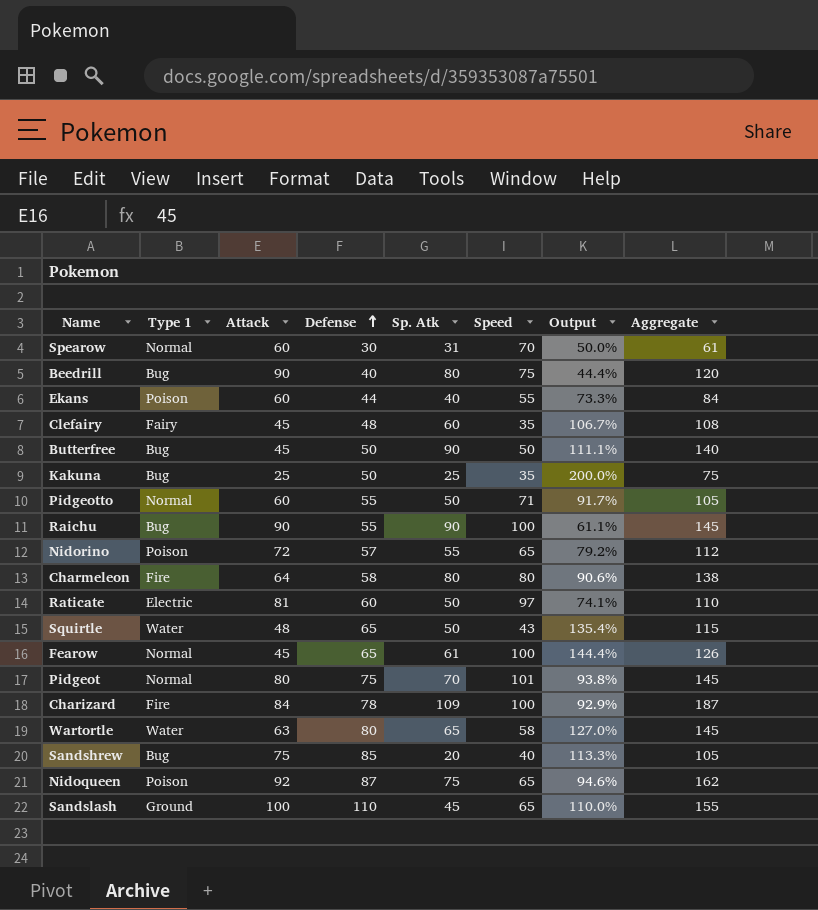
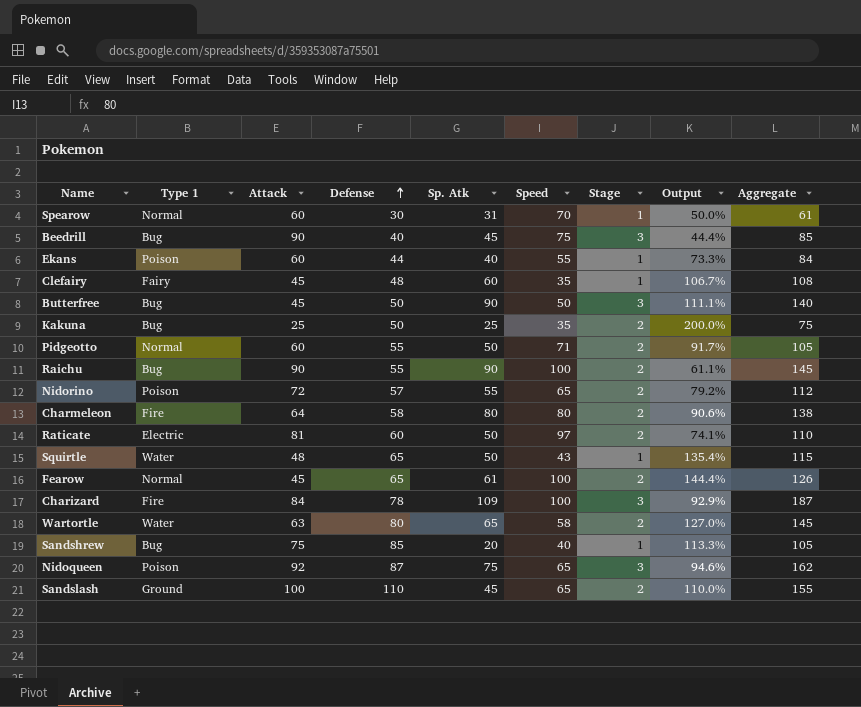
column Stage | position: none -> 7
row Pidgeot: Normal | 80 | 75 | 70 | 101 | 93.8% | 145 -> none
Beedrill | Sp. Atk: 80 -> 45
Beedrill | Aggregate: 120 -> 85

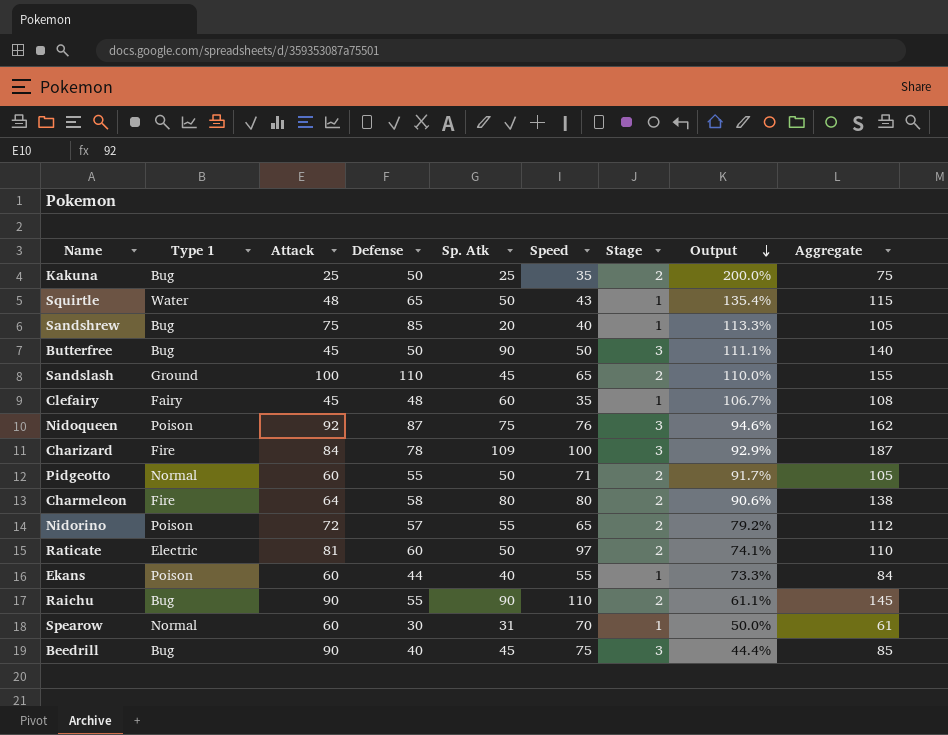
row order: Defense ascending -> Output descending
row Fearow: Normal | 45 | 65 | 61 | 100 | 2 | 144.4% | 126 -> none
row Wartortle: Water | 63 | 80 | 65 | 58 | 2 | 127.0% | 145 -> none
Nidoqueen | Speed: 65 -> 76
Raichu | Speed: 100 -> 110

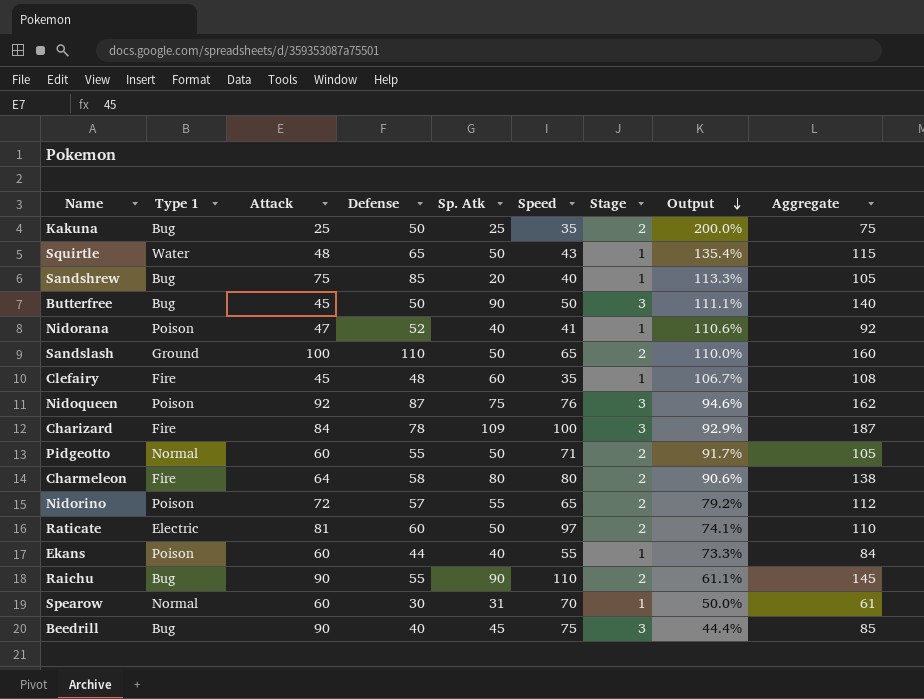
row Nidorana: none -> Poison | 47 | 52 | 40 | 41 | 1 | 110.6% | 92
Sandslash | Sp. Atk: 45 -> 50
Sandslash | Aggregate: 155 -> 160
Clefairy | Type 1: Fairy -> Fire

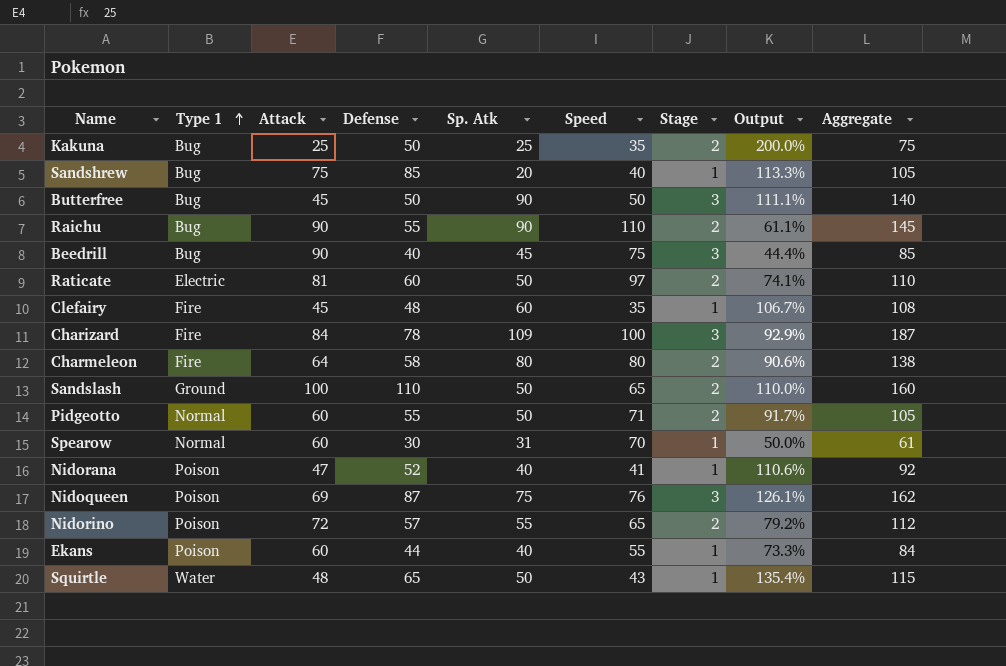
row order: Output descending -> Type 1 ascending
Nidoqueen | Attack: 92 -> 69
Nidoqueen | Output: 94.6% -> 126.1%

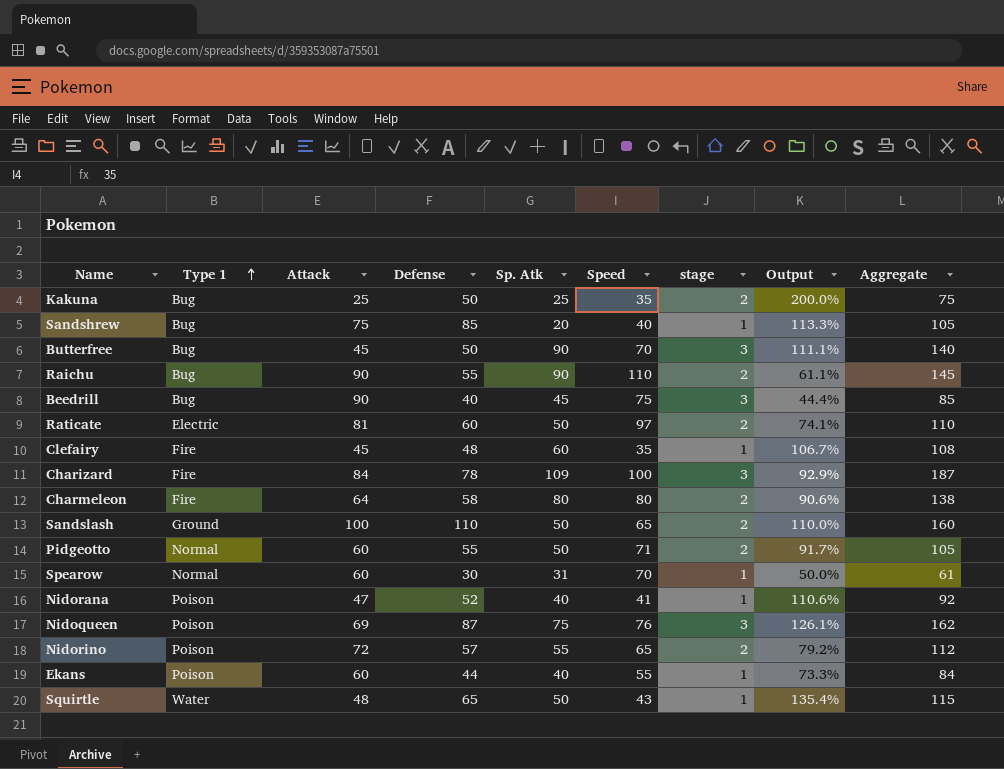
column name: Stage -> stage
Butterfree | Speed: 50 -> 70

